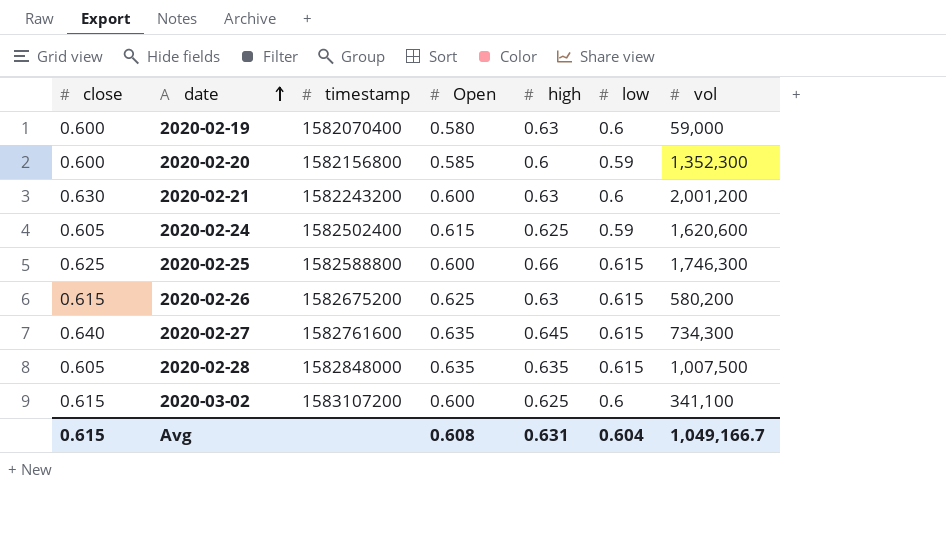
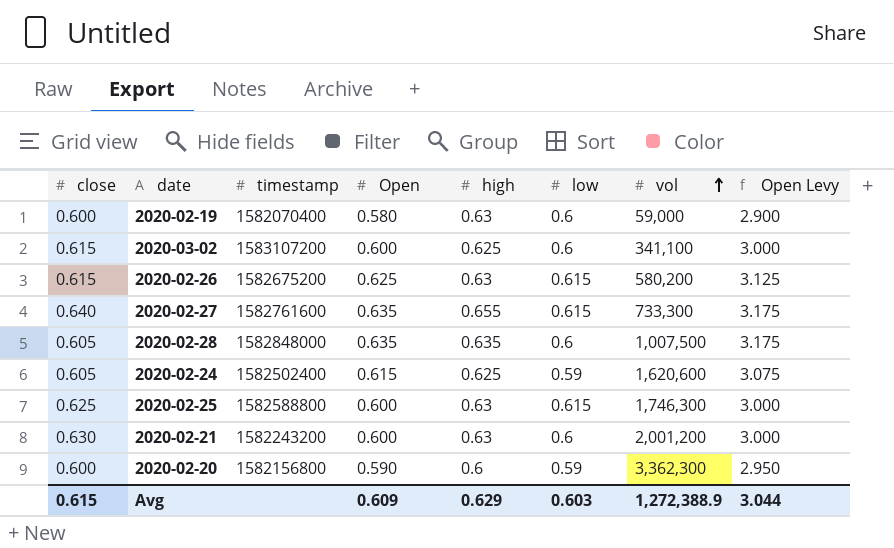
row order: date ascending -> vol ascending
column Open Levy | formula: none -> [Open] * 5
2020-02-27 | high: 0.645 -> 0.655
2020-02-27 | vol: 734,300 -> 733,300
2020-02-28 | low: 0.615 -> 0.6
2020-02-25 | high: 0.66 -> 0.63
2020-02-20 | Open: 0.585 -> 0.590
2020-02-20 | vol: 1,352,300 -> 3,362,300
Avg | Open: 0.608 -> 0.609
Avg | high: 0.631 -> 0.629
Avg | low: 0.604 -> 0.603
Avg | vol: 1,049,166.7 -> 1,272,388.9

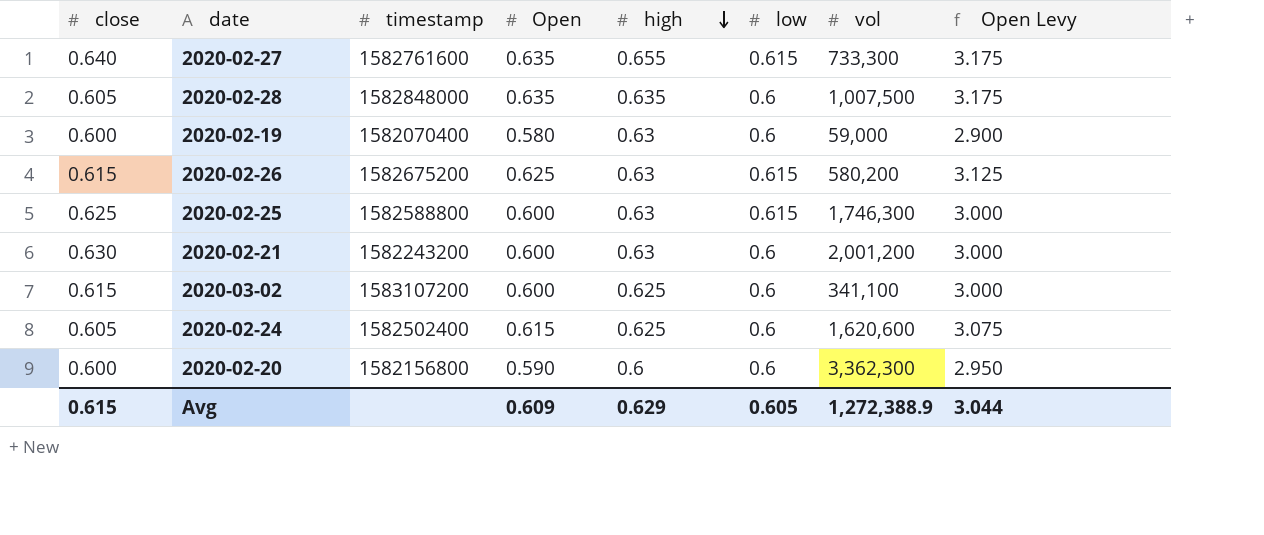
row order: vol ascending -> high descending
2020-02-24 | low: 0.59 -> 0.6
2020-02-20 | low: 0.59 -> 0.6
Avg | low: 0.603 -> 0.605

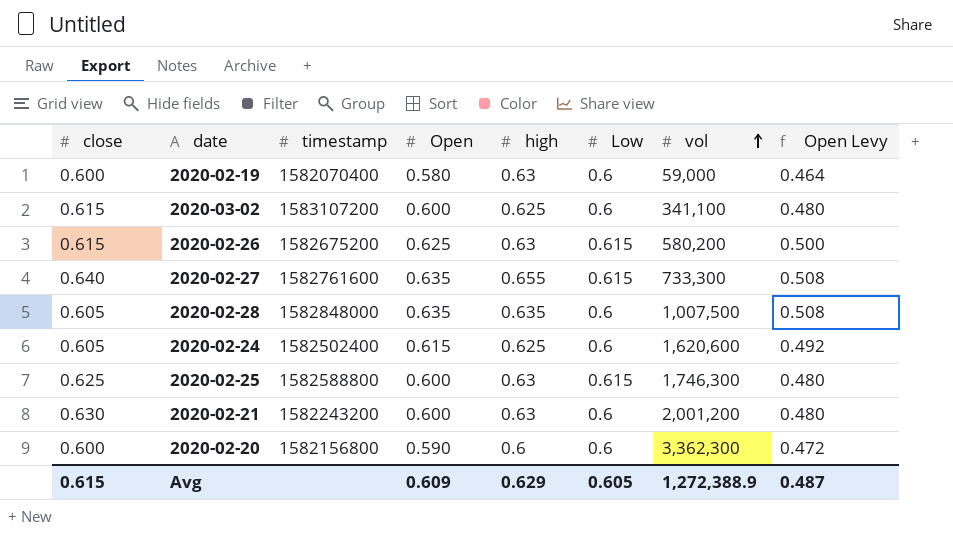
row order: high descending -> vol ascending
column name: low -> Low
column Open Levy | formula: [Open] * 5 -> [Open] * 0.8
Avg | Open Levy: 3.044 -> 0.487

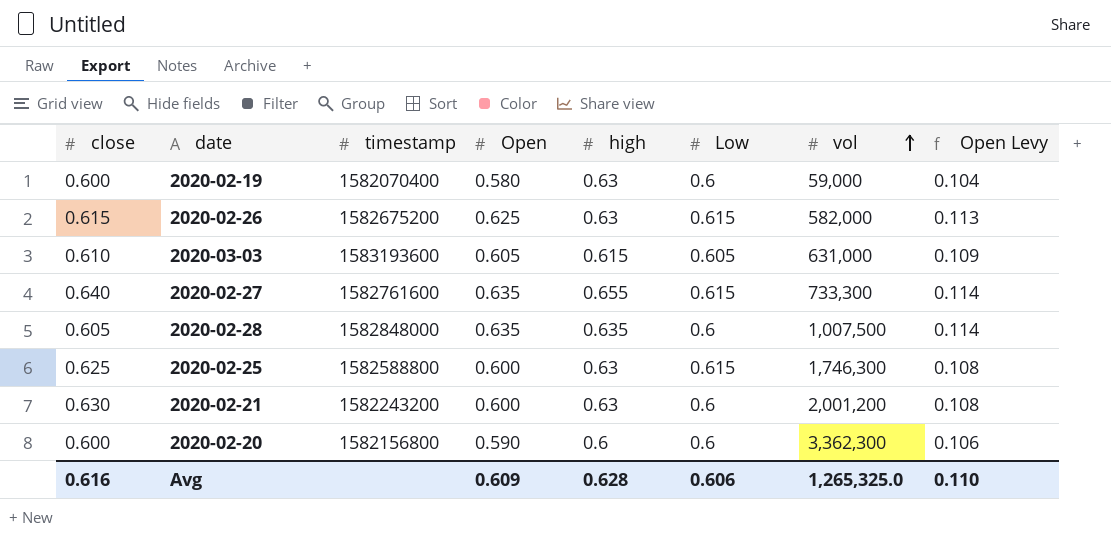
column Open Levy | formula: [Open] * 0.8 -> [Open] * 0.18
row 2020-03-02: 0.615 | 1583107200 | 0.600 | 0.625 | 0.6 | 341,100 | 0.480 -> none
row 2020-02-24: 0.605 | 1582502400 | 0.615 | 0.625 | 0.6 | 1,620,600 | 0.492 -> none
2020-02-26 | vol: 580,200 -> 582,000
row 2020-03-03: none -> 0.610 | 1583193600 | 0.605 | 0.615 | 0.605 | 631,000 | 0.109
Avg | close: 0.615 -> 0.616
Avg | high: 0.629 -> 0.628
Avg | Low: 0.605 -> 0.606
Avg | vol: 1,272,388.9 -> 1,265,325.0
Avg | Open Levy: 0.487 -> 0.110

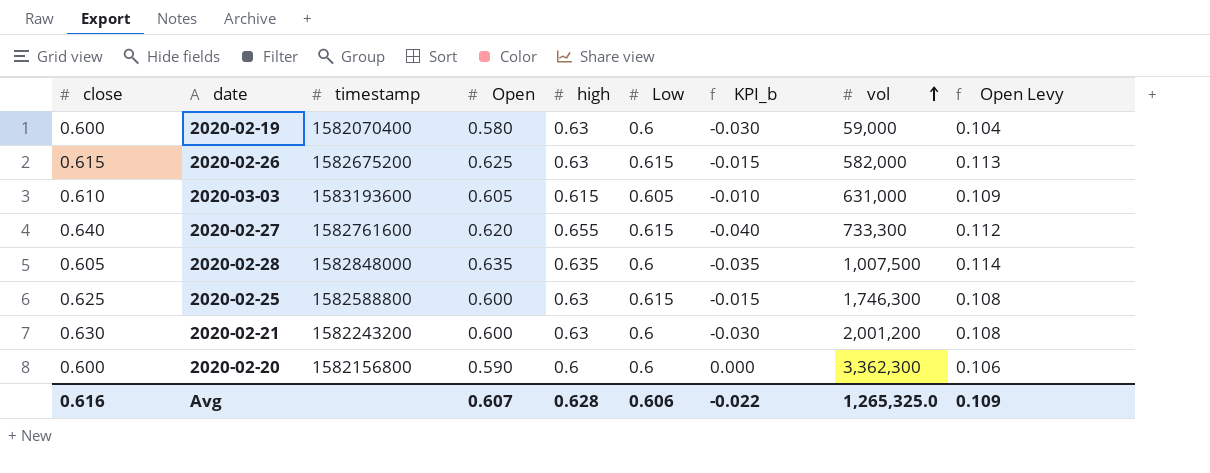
column KPI_b | formula: none -> [Low] - [high]
2020-02-27 | Open: 0.635 -> 0.620
2020-02-27 | Open Levy: 0.114 -> 0.112
Avg | Open: 0.609 -> 0.607
Avg | Open Levy: 0.110 -> 0.109

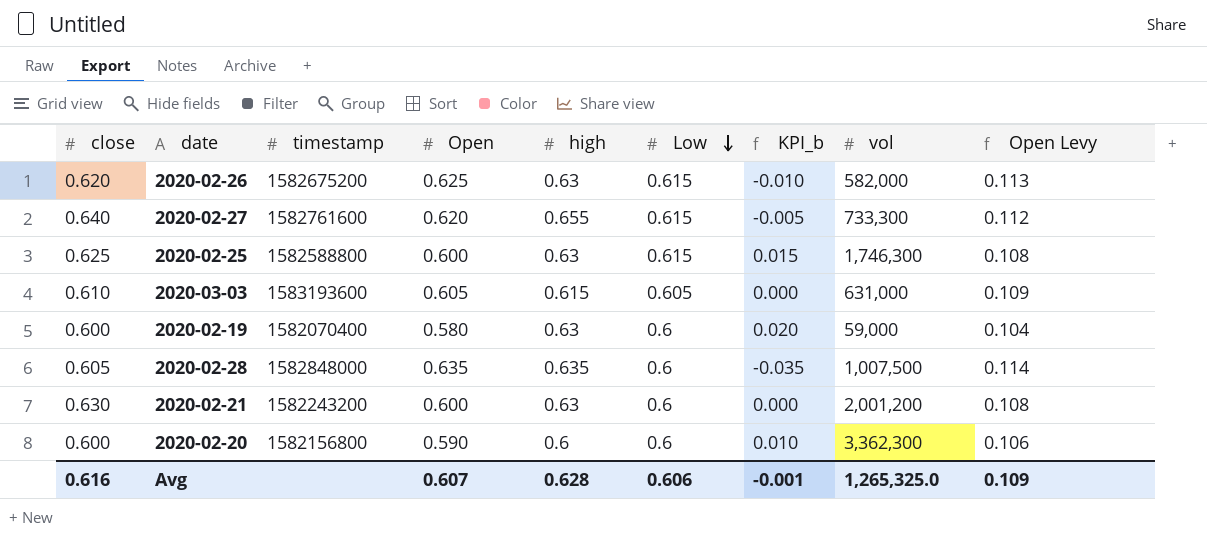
row order: vol ascending -> Low descending
column KPI_b | formula: [Low] - [high] -> [Low] - [Open]
2020-02-26 | close: 0.615 -> 0.620
Avg | KPI_b: -0.022 -> -0.001

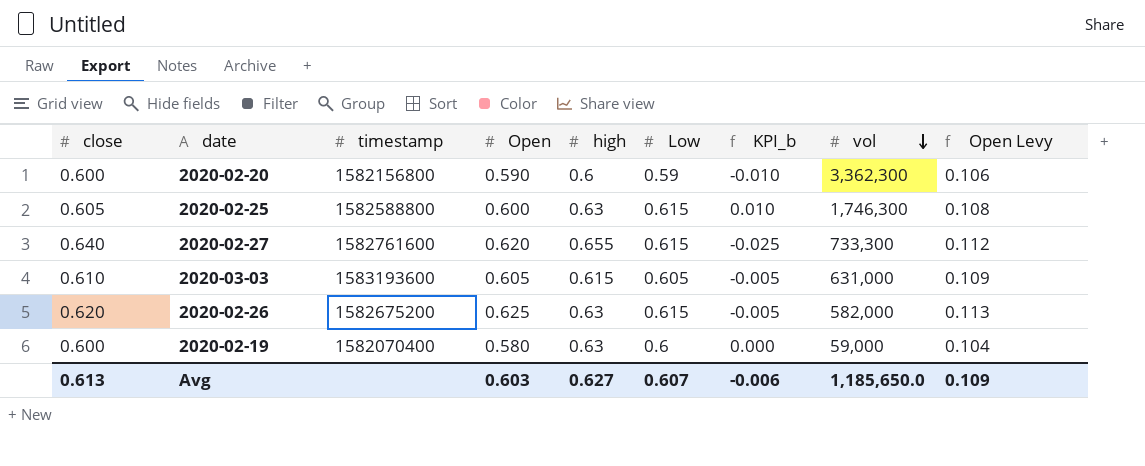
row order: Low descending -> vol descending
column KPI_b | formula: [Low] - [Open] -> [Low] - [close]
row 2020-02-28: 0.605 | 1582848000 | 0.635 | 0.635 | 0.6 | -0.035 | 1,007,500 | 0.114 -> none
row 2020-02-21: 0.630 | 1582243200 | 0.600 | 0.63 | 0.6 | 0.000 | 2,001,200 | 0.108 -> none
2020-02-20 | Low: 0.6 -> 0.59
2020-02-25 | close: 0.625 -> 0.605
Avg | close: 0.616 -> 0.613
Avg | Open: 0.607 -> 0.603
Avg | high: 0.628 -> 0.627
Avg | Low: 0.606 -> 0.607
Avg | KPI_b: -0.001 -> -0.006
Avg | vol: 1,265,325.0 -> 1,185,650.0

